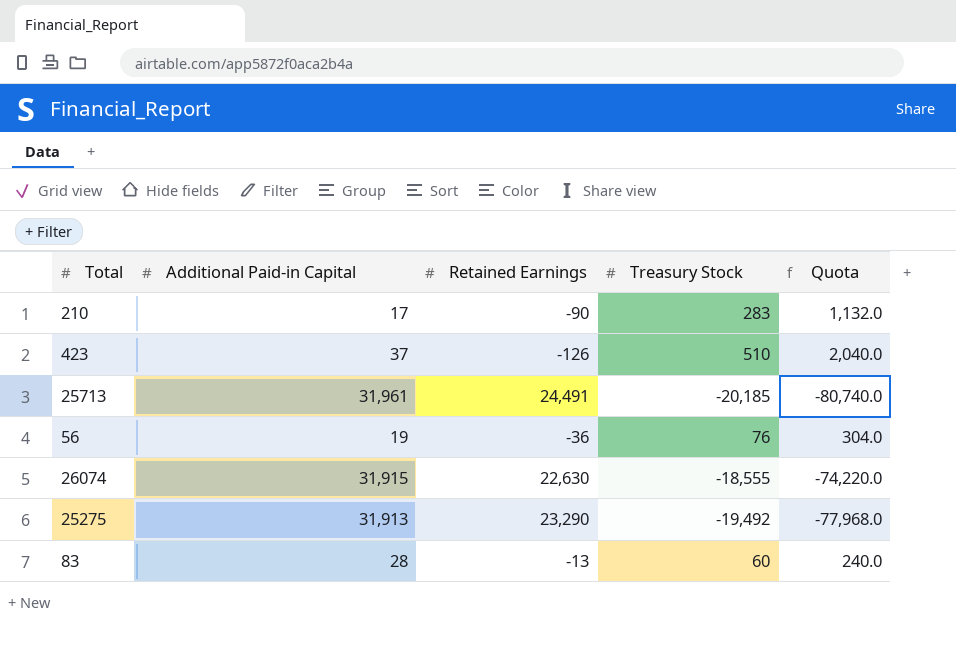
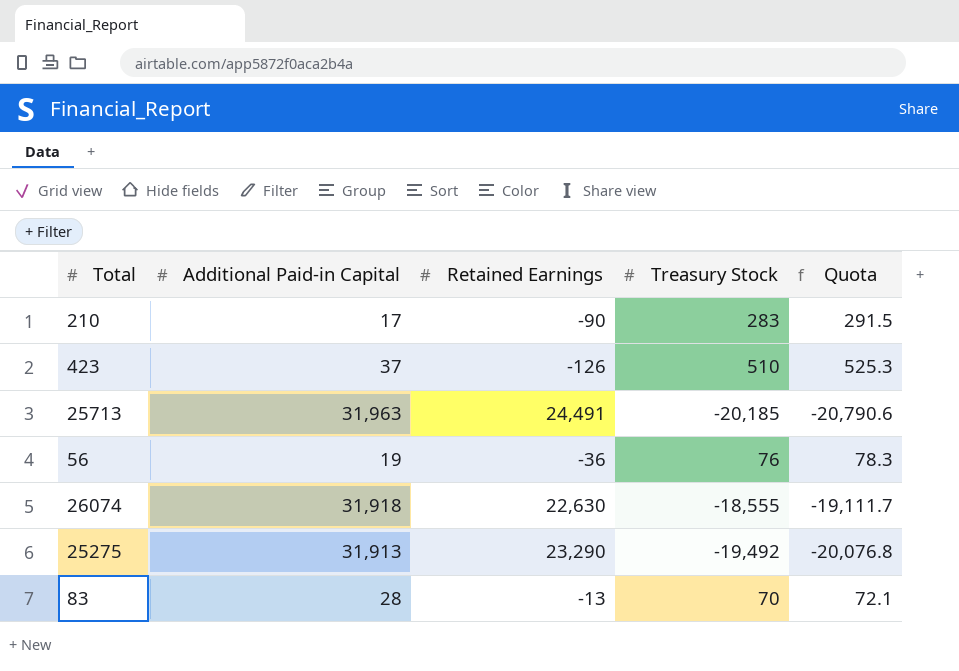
column Quota | formula: [Treasury Stock] * 4 -> [Treasury Stock] * 1.03
25713 | Additional Paid-in Capital: 31,961 -> 31,963
26074 | Additional Paid-in Capital: 31,915 -> 31,918
83 | Treasury Stock: 60 -> 70

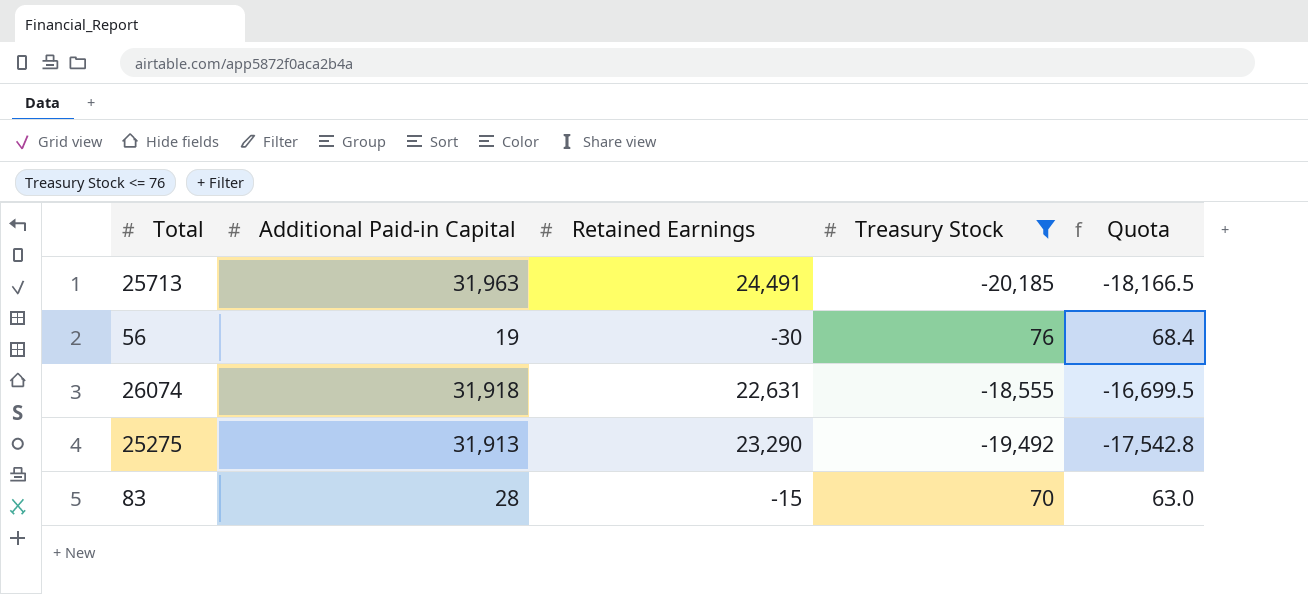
filter: none -> Treasury Stock <= 76
column Quota | formula: [Treasury Stock] * 1.03 -> [Treasury Stock] * 0.9
56 | Retained Earnings: -36 -> -30
26074 | Retained Earnings: 22,630 -> 22,631
83 | Retained Earnings: -13 -> -15

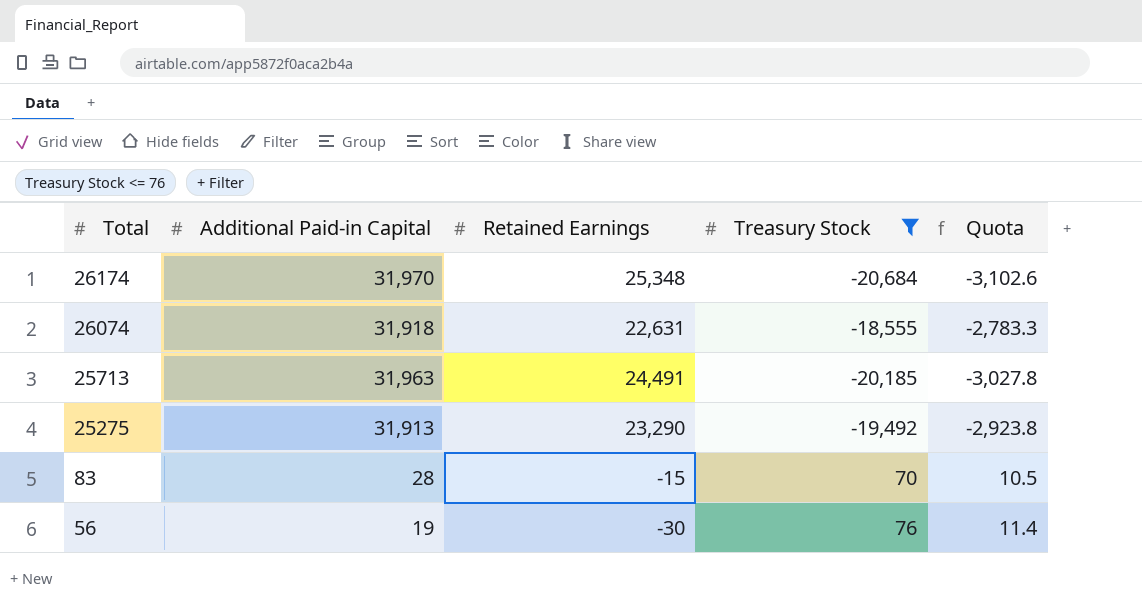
row order: none -> Total descending
column Quota | formula: [Treasury Stock] * 0.9 -> [Treasury Stock] * 0.15
row 26174: none -> 31,970 | 25,348 | -20,684 | -3,102.6

